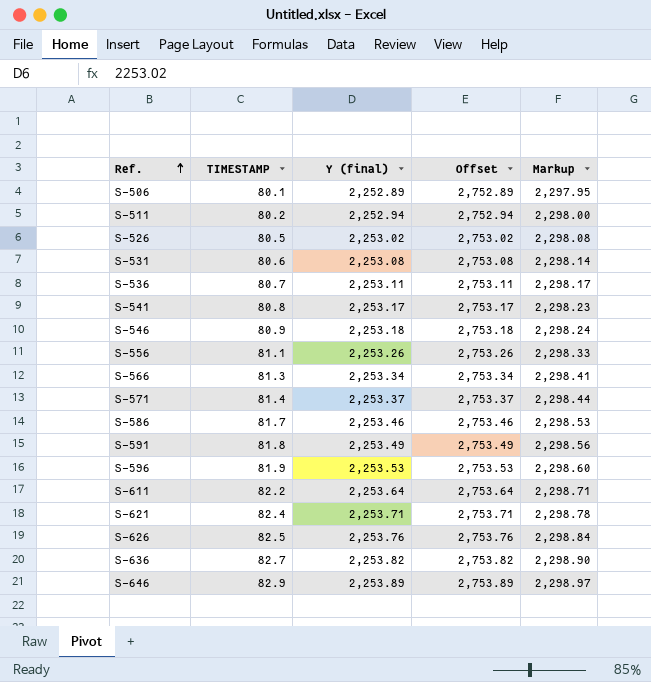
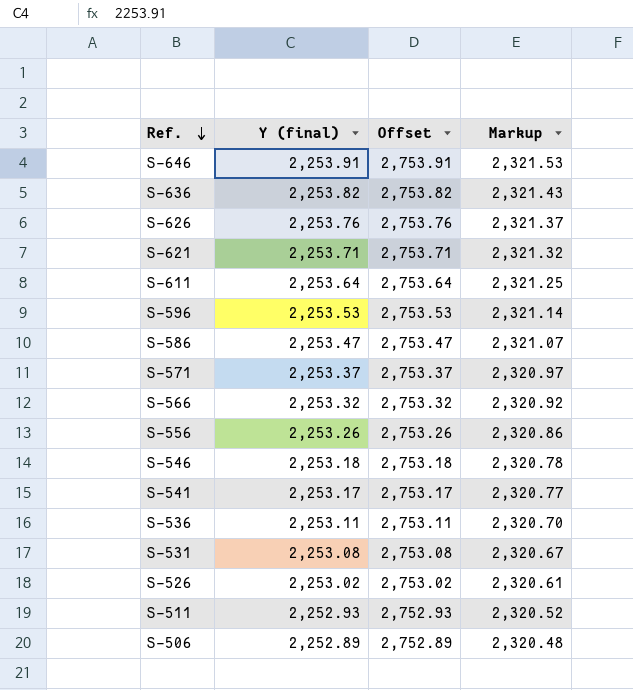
row order: Ref. ascending -> Ref. descending
column TIMESTAMP | position: 2 -> none
column Markup | formula: [Y (final)] * 1.02 -> [Y (final)] * 1.03
row S-591: 81.8 | 2,253.49 | 2,753.49 | 2,298.56 -> none
S-646 | Y (final): 2,253.89 -> 2,253.91
S-646 | Offset: 2,753.89 -> 2,753.91
S-586 | Y (final): 2,253.46 -> 2,253.47
S-586 | Offset: 2,753.46 -> 2,753.47
S-566 | Y (final): 2,253.34 -> 2,253.32
S-566 | Offset: 2,753.34 -> 2,753.32
S-511 | Y (final): 2,252.94 -> 2,252.93
S-511 | Offset: 2,752.94 -> 2,752.93

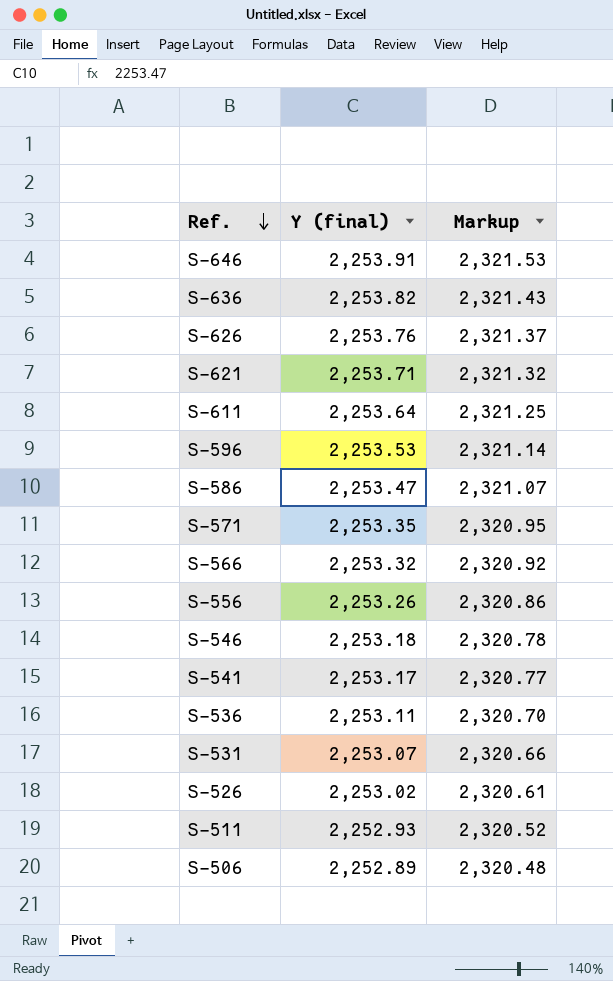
column Offset | formula: [Y (final)] + 500 -> none
S-571 | Y (final): 2,253.37 -> 2,253.35
S-571 | Markup: 2,320.97 -> 2,320.95
S-531 | Y (final): 2,253.08 -> 2,253.07
S-531 | Markup: 2,320.67 -> 2,320.66

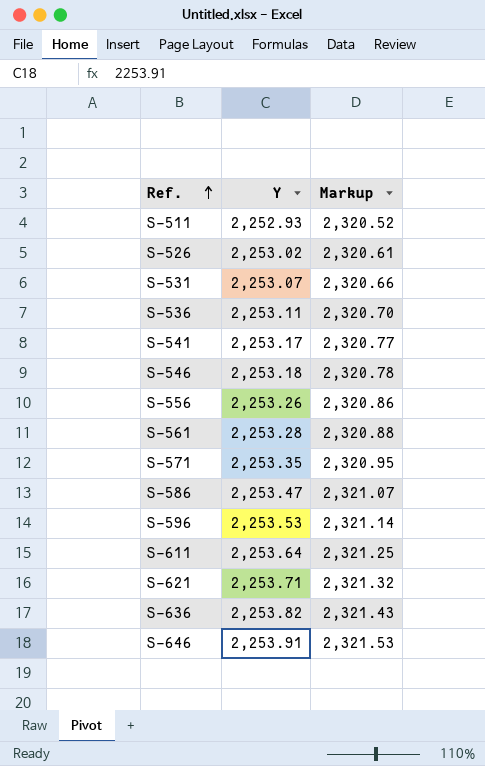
row order: Ref. descending -> Ref. ascending
column name: Y (final) -> Y
row S-626: 2,253.76 | 2,321.37 -> none
row S-566: 2,253.32 | 2,320.92 -> none
row S-506: 2,252.89 | 2,320.48 -> none
row S-561: none -> 2,253.28 | 2,320.88

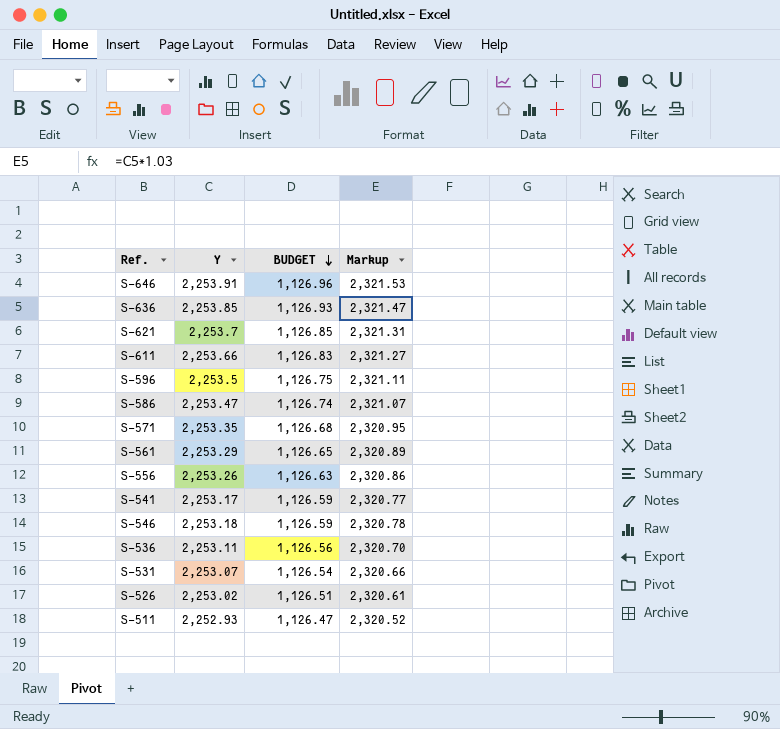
row order: Ref. ascending -> BUDGET descending
column BUDGET | formula: none -> [Y] * 0.5
S-636 | Y: 2,253.82 -> 2,253.85
S-636 | Markup: 2,321.43 -> 2,321.47
S-621 | Y: 2,253.71 -> 2,253.7
S-621 | Markup: 2,321.32 -> 2,321.31
S-611 | Y: 2,253.64 -> 2,253.66
S-611 | Markup: 2,321.25 -> 2,321.27
S-596 | Y: 2,253.53 -> 2,253.5
S-596 | Markup: 2,321.14 -> 2,321.11
S-561 | Y: 2,253.28 -> 2,253.29
S-561 | Markup: 2,320.88 -> 2,320.89

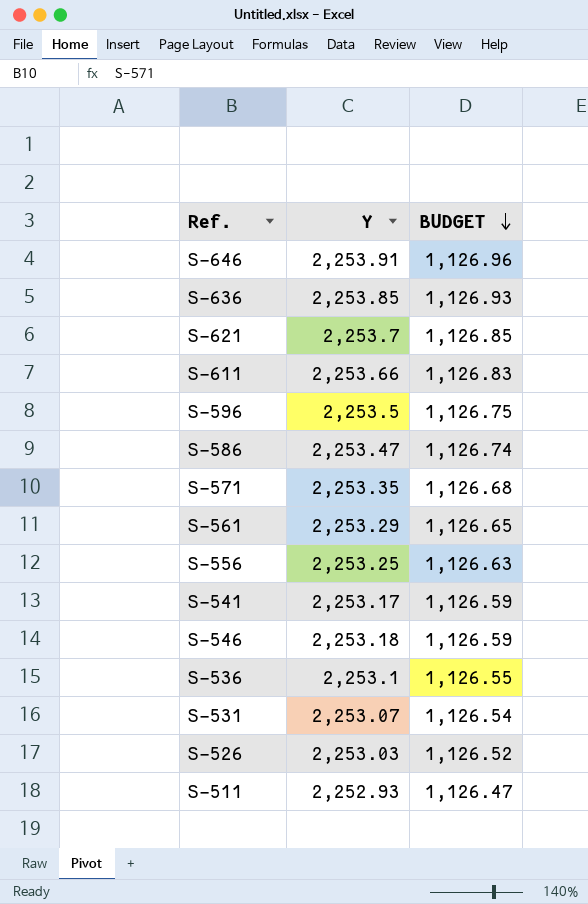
column Markup | formula: [Y] * 1.03 -> none
S-556 | Y: 2,253.26 -> 2,253.25
S-536 | Y: 2,253.11 -> 2,253.1
S-536 | BUDGET: 1,126.56 -> 1,126.55
S-526 | Y: 2,253.02 -> 2,253.03
S-526 | BUDGET: 1,126.51 -> 1,126.52

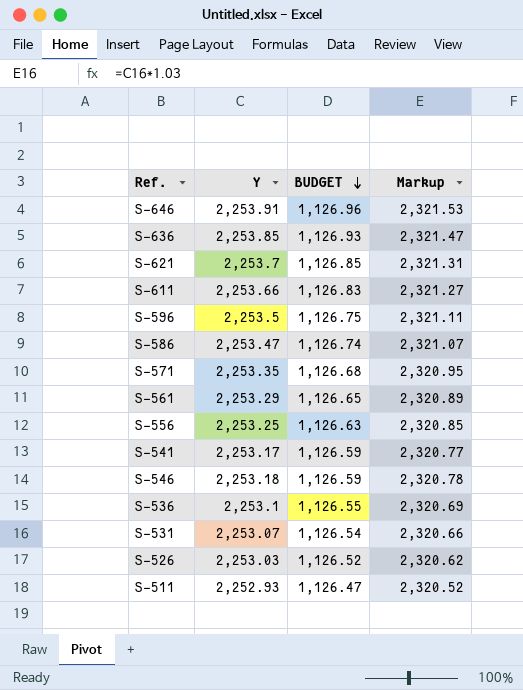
column Markup | formula: none -> [Y] * 1.03

